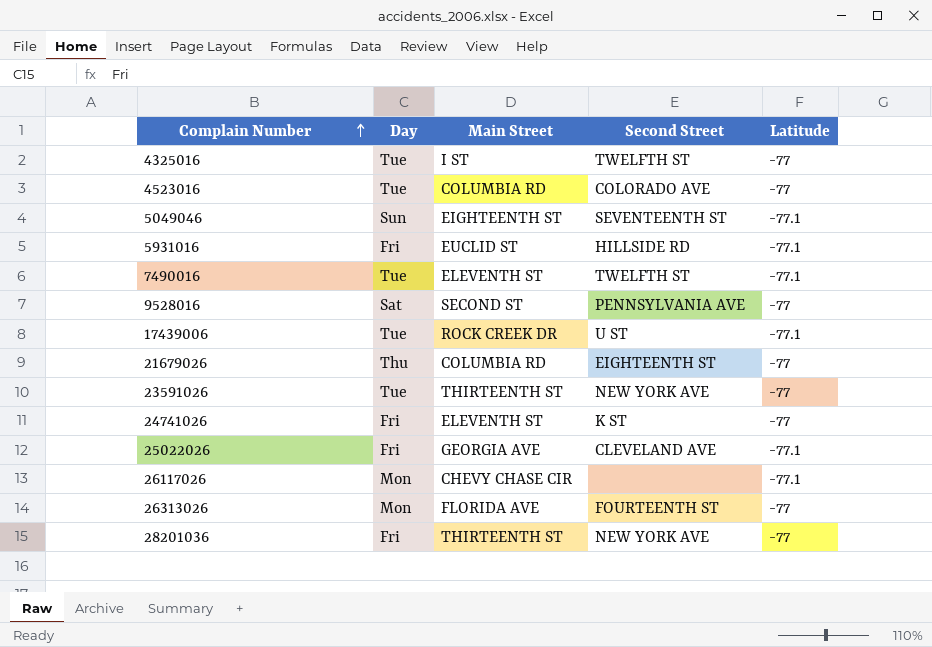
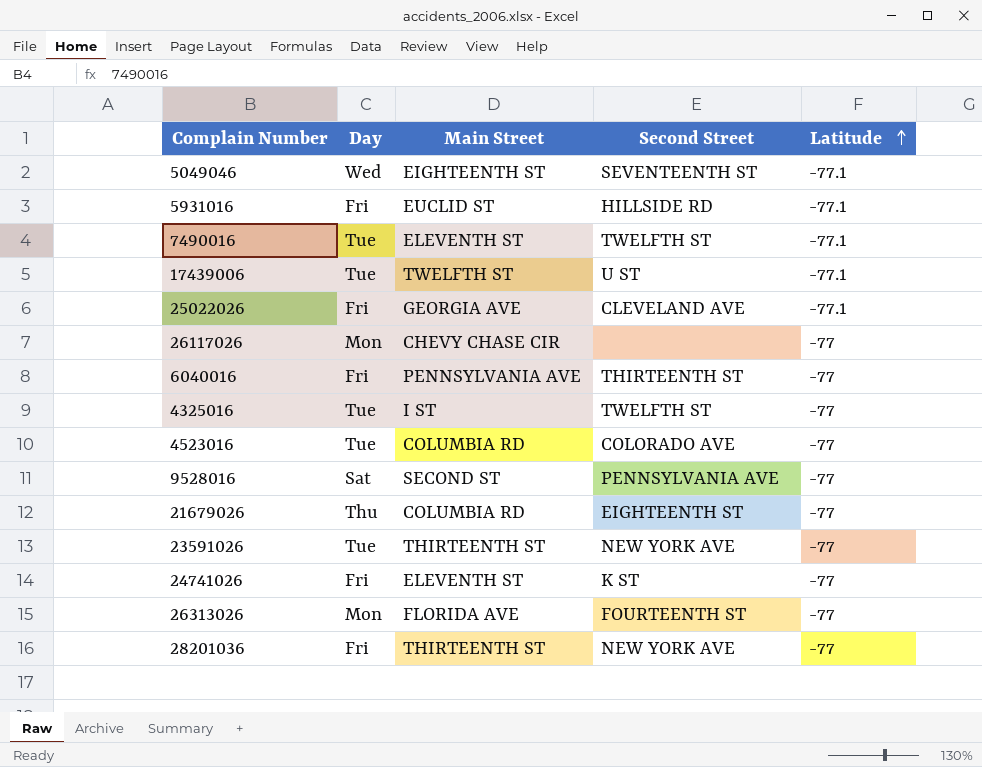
row order: Complain Number ascending -> Latitude ascending
5049046 | Day: Sun -> Wed
17439006 | Main Street: ROCK CREEK DR -> TWELFTH ST
26117026 | Latitude: -77.1 -> -77
row 6040016: none -> Fri | PENNSYLVANIA AVE | THIRTEENTH ST | -77

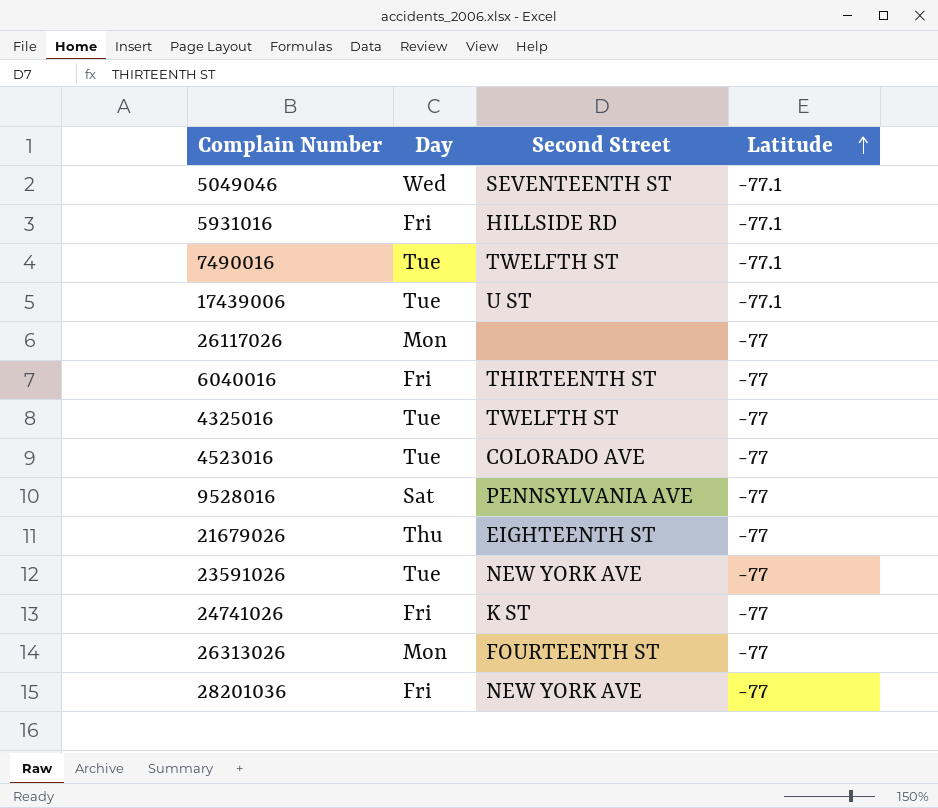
column Main Street | position: 3 -> none
row 25022026: Fri | GEORGIA AVE | CLEVELAND AVE | -77.1 -> none

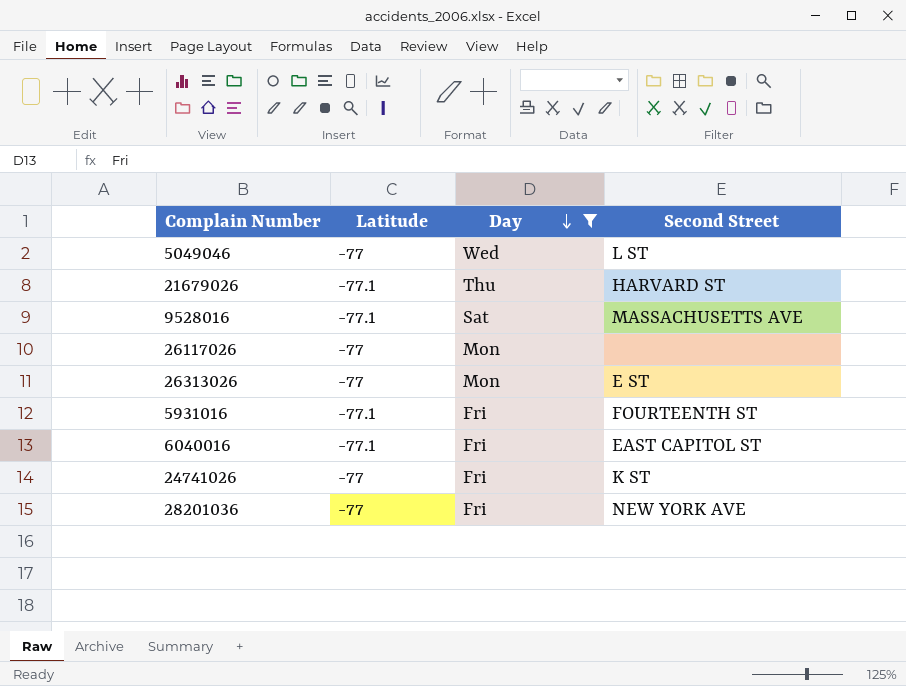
filter: none -> Day != Tue
row order: Latitude ascending -> Day descending
column Latitude | position: 4 -> 2
5049046 | Latitude: -77.1 -> -77
5049046 | Second Street: SEVENTEENTH ST -> L ST
21679026 | Latitude: -77 -> -77.1
21679026 | Second Street: EIGHTEENTH ST -> HARVARD ST
9528016 | Latitude: -77 -> -77.1
9528016 | Second Street: PENNSYLVANIA AVE -> MASSACHUSETTS AVE
26313026 | Second Street: FOURTEENTH ST -> E ST
5931016 | Second Street: HILLSIDE RD -> FOURTEENTH ST
6040016 | Latitude: -77 -> -77.1
6040016 | Second Street: THIRTEENTH ST -> EAST CAPITOL ST

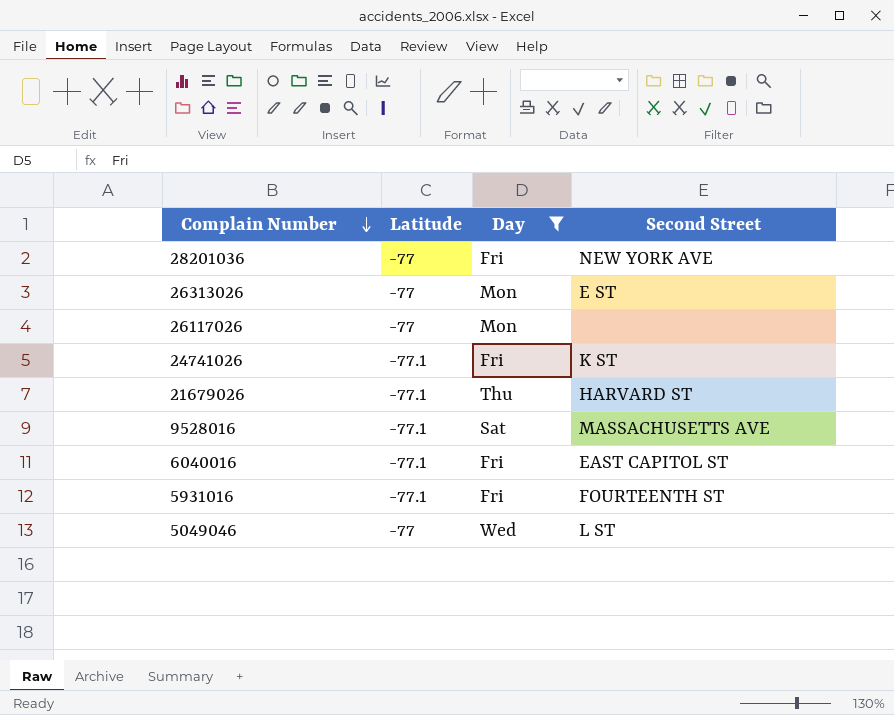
row order: Day descending -> Complain Number descending
24741026 | Latitude: -77 -> -77.1

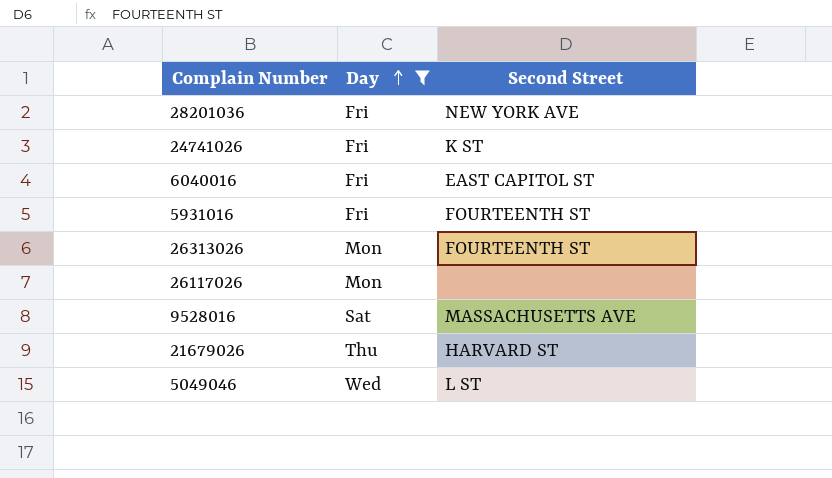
row order: Complain Number descending -> Day ascending
column Latitude | position: 2 -> none
26313026 | Second Street: E ST -> FOURTEENTH ST

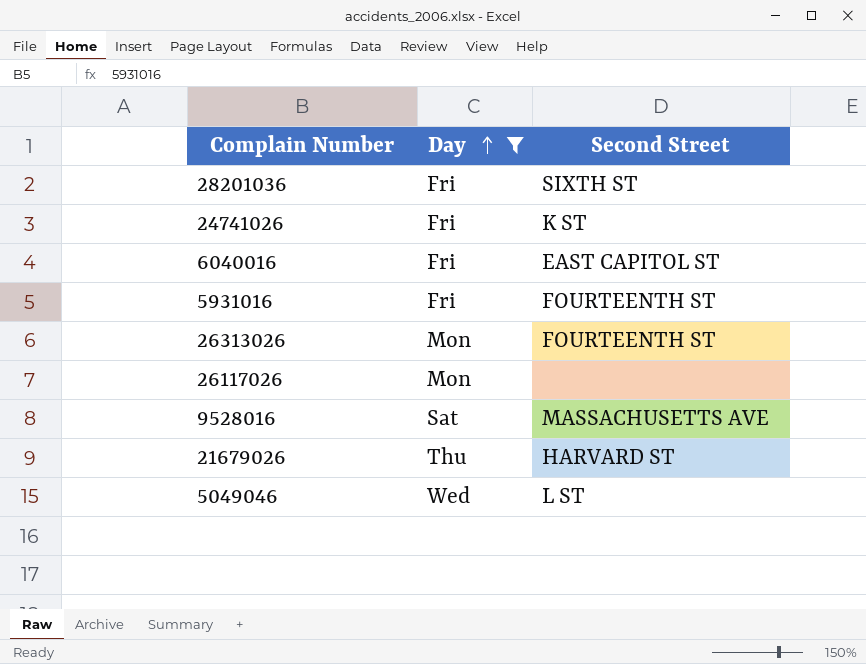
28201036 | Second Street: NEW YORK AVE -> SIXTH ST

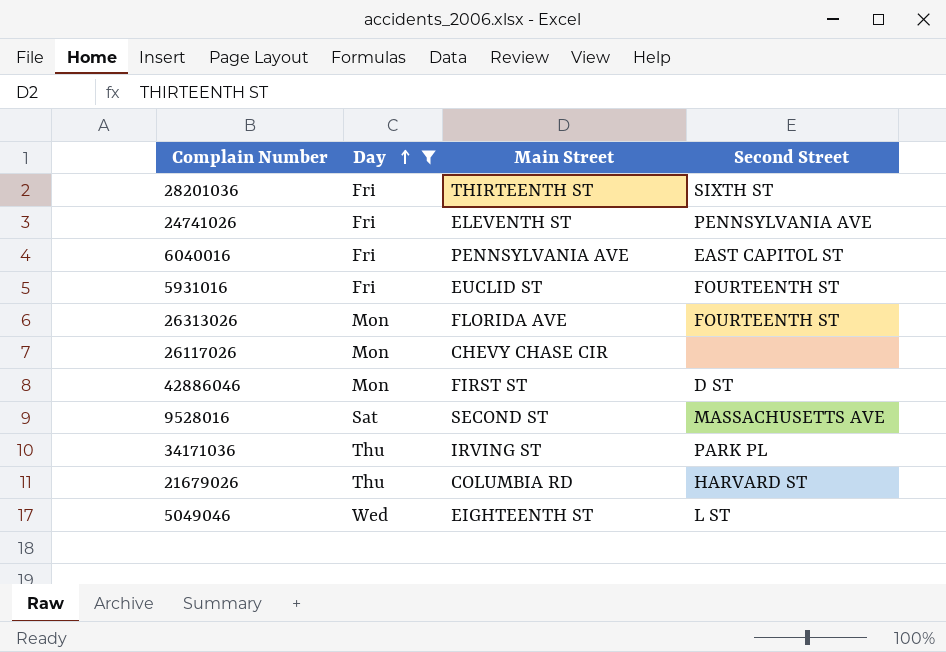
column Main Street | position: none -> 3
24741026 | Second Street: K ST -> PENNSYLVANIA AVE
row 42886046: none -> Mon | FIRST ST | D ST
row 34171036: none -> Thu | IRVING ST | PARK PL

